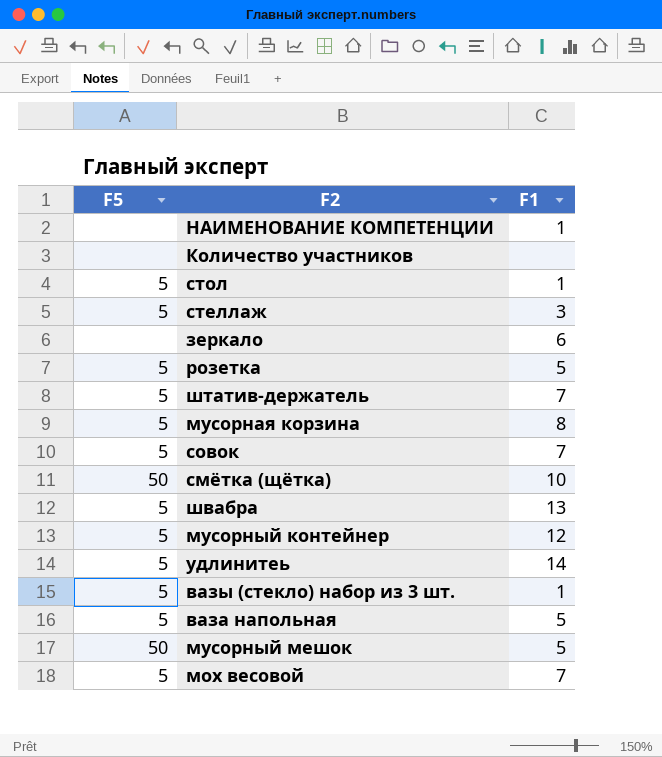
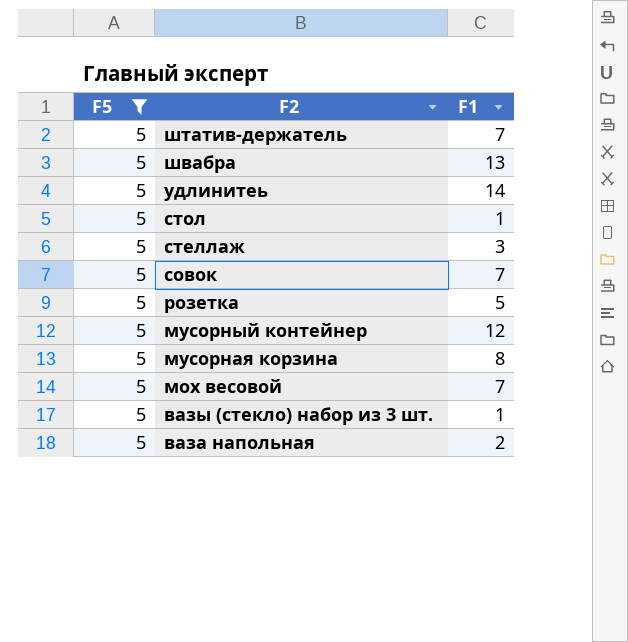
filter: none -> F5 = 5
row order: none -> F2 descending
ваза напольная | F1: 5 -> 2

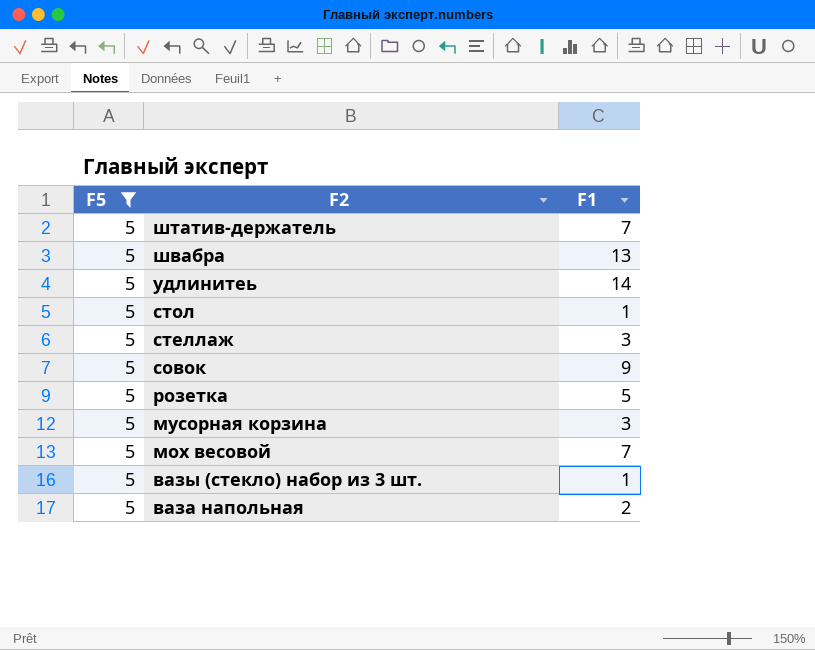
row мусорный контейнер: 5 | 12 -> none
совок | F1: 7 -> 9
мусорная корзина | F1: 8 -> 3

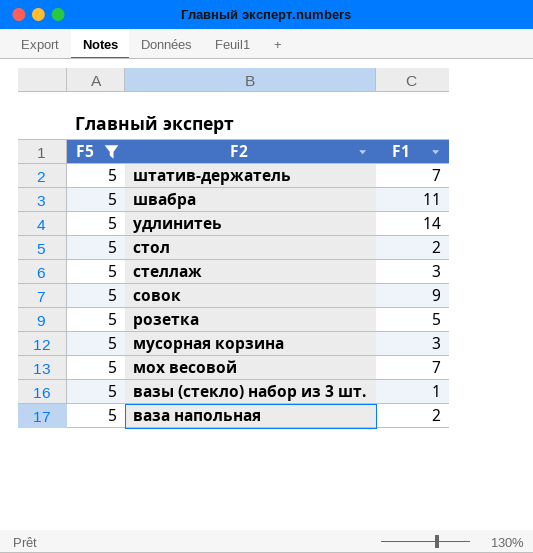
швабра | F1: 13 -> 11
стол | F1: 1 -> 2

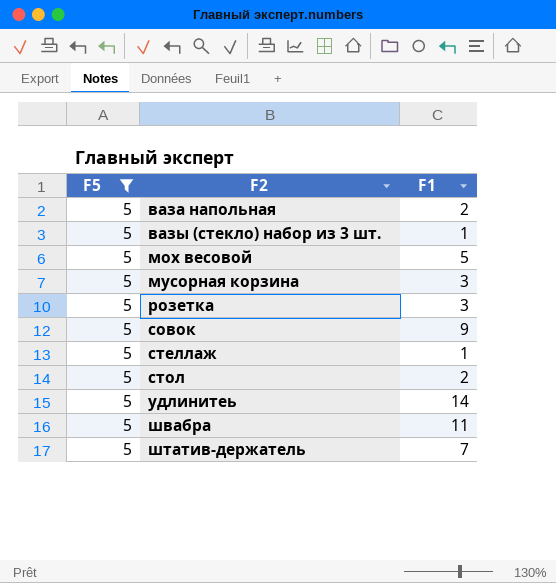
row order: F2 descending -> F2 ascending
мох весовой | F1: 7 -> 5
розетка | F1: 5 -> 3
стеллаж | F1: 3 -> 1

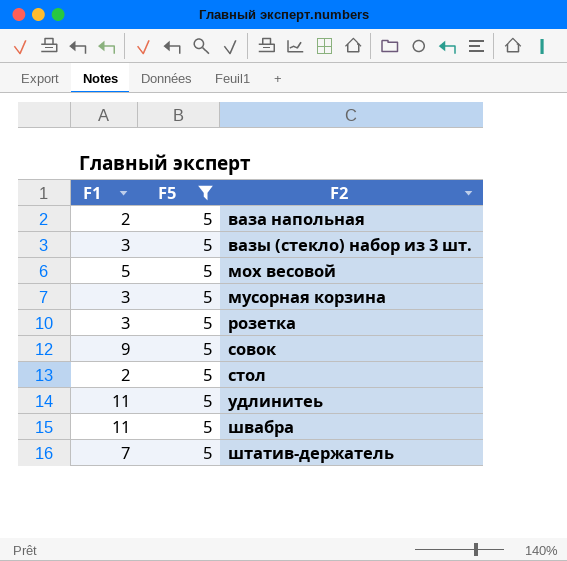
column F1 | position: 3 -> 1
row стеллаж: 5 | 1 -> none
вазы (стекло) набор из 3 шт. | F1: 1 -> 3
удлинитеь | F1: 14 -> 11

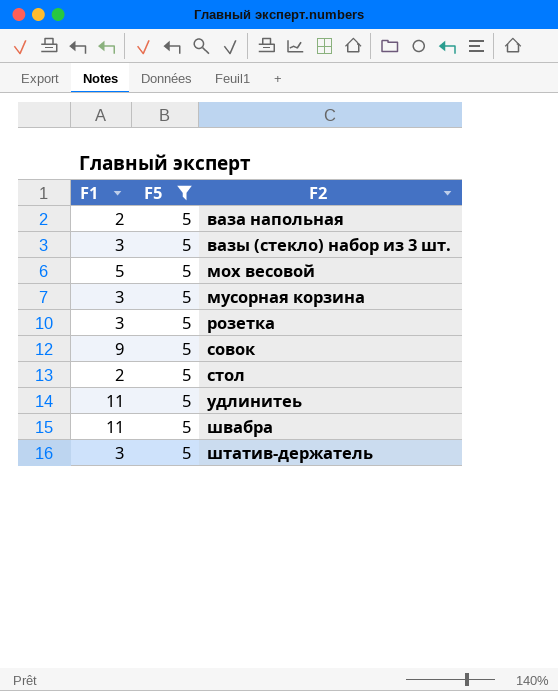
штатив-держатель | F1: 7 -> 3

